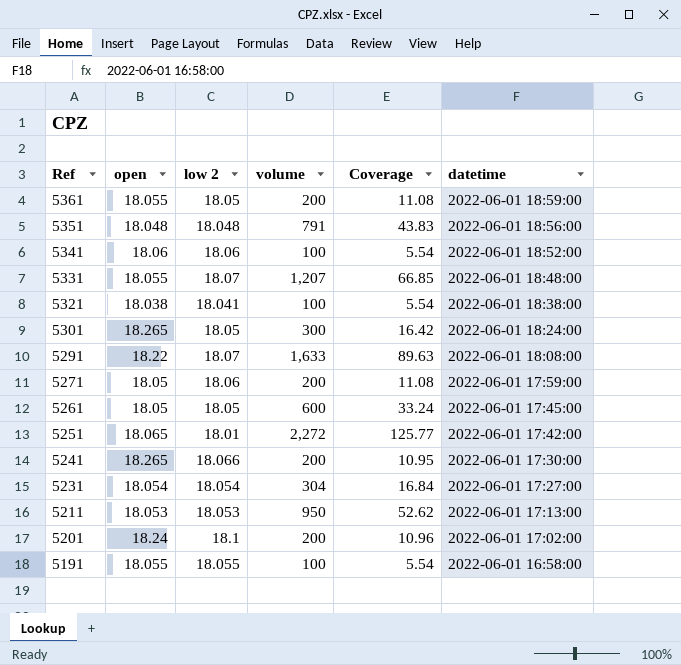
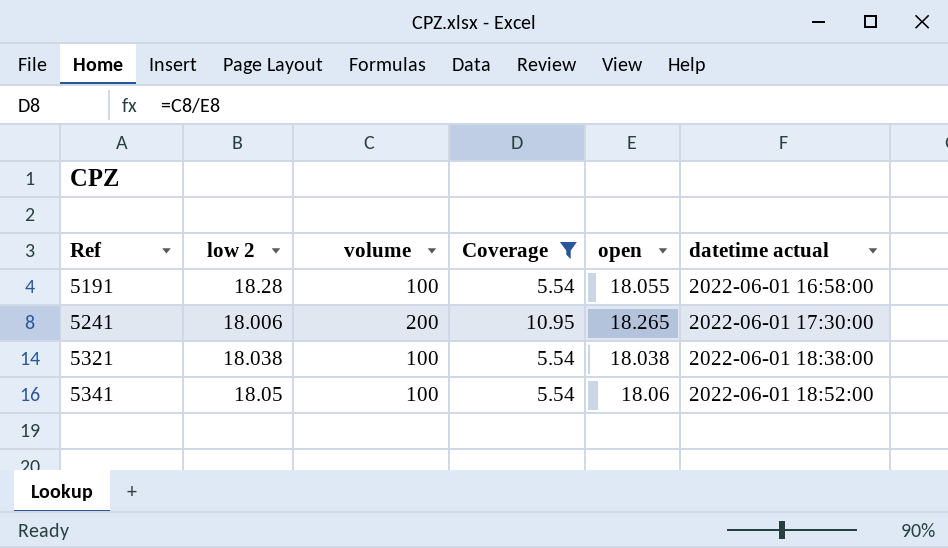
filter: none -> Coverage <= 10.95
row order: Ref descending -> Ref ascending
column open | position: 2 -> 5
column name: datetime -> datetime actual
5191 | low 2: 18.055 -> 18.28
5241 | low 2: 18.066 -> 18.006
5321 | low 2: 18.041 -> 18.038
5341 | low 2: 18.06 -> 18.05

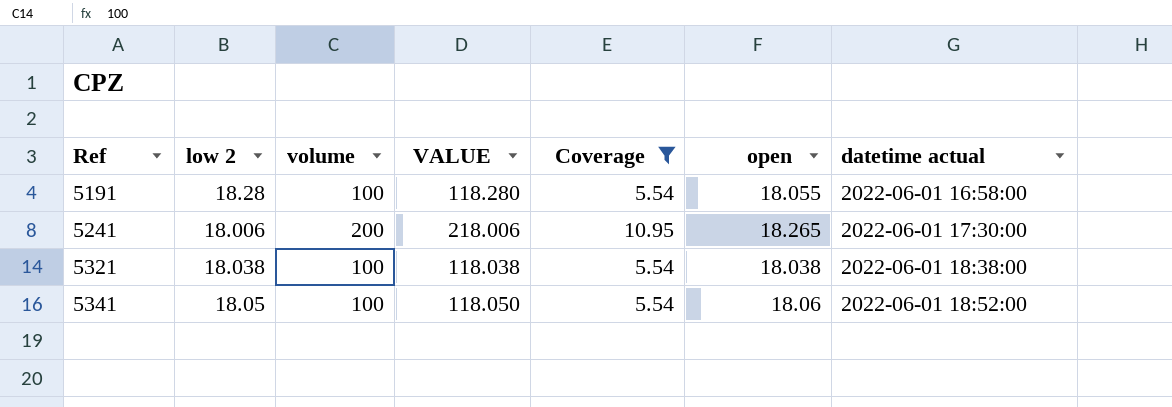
column VALUE | formula: none -> [low 2] + [volume]

